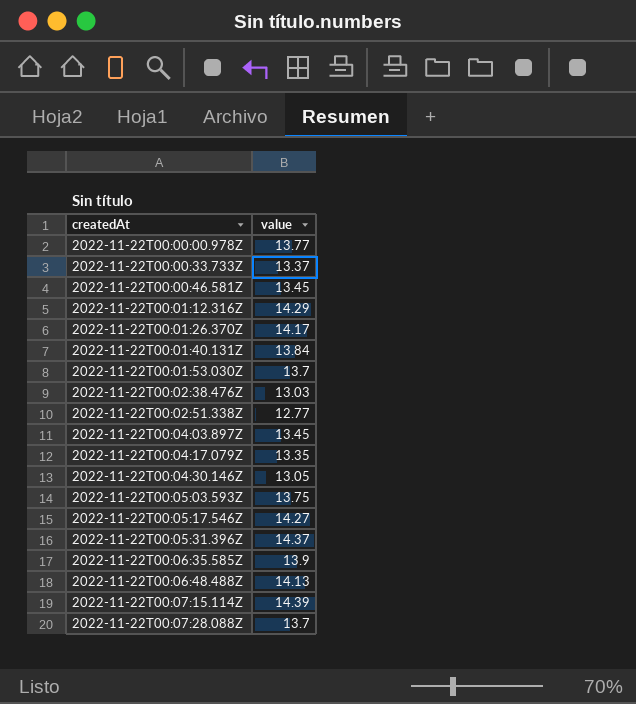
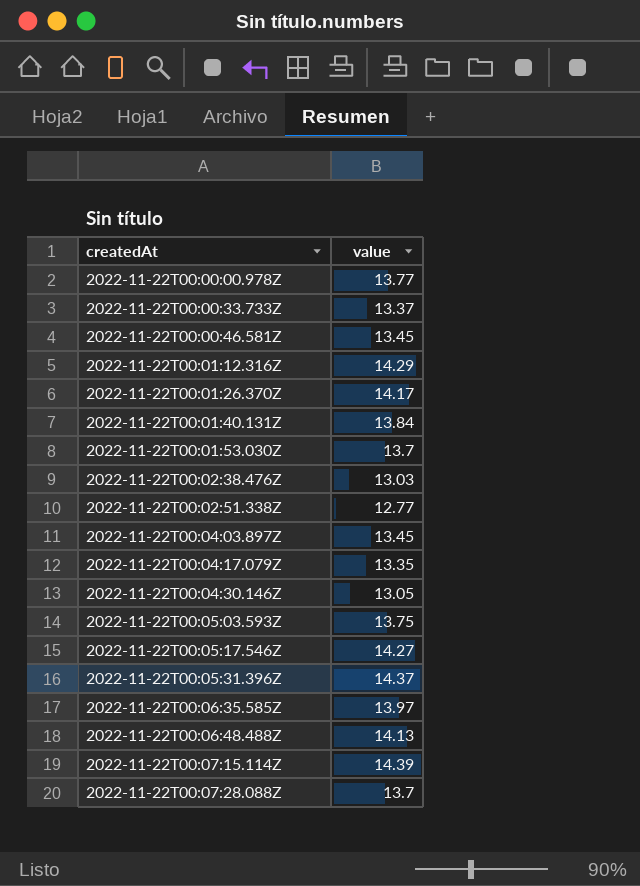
2022-11-22T00:06:35.585Z | value: 13.9 -> 13.97

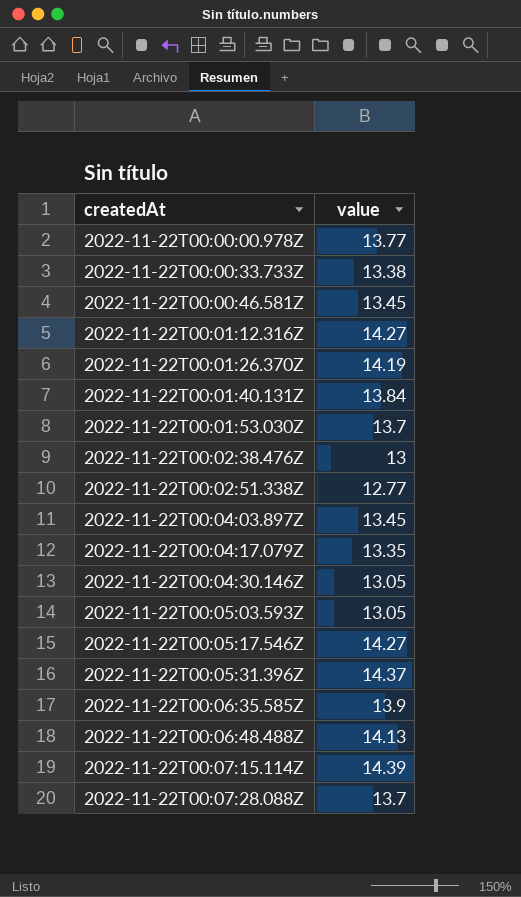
2022-11-22T00:00:33.733Z | value: 13.37 -> 13.38
2022-11-22T00:01:12.316Z | value: 14.29 -> 14.27
2022-11-22T00:01:26.370Z | value: 14.17 -> 14.19
2022-11-22T00:02:38.476Z | value: 13.03 -> 13
2022-11-22T00:05:03.593Z | value: 13.75 -> 13.05
2022-11-22T00:06:35.585Z | value: 13.97 -> 13.9

